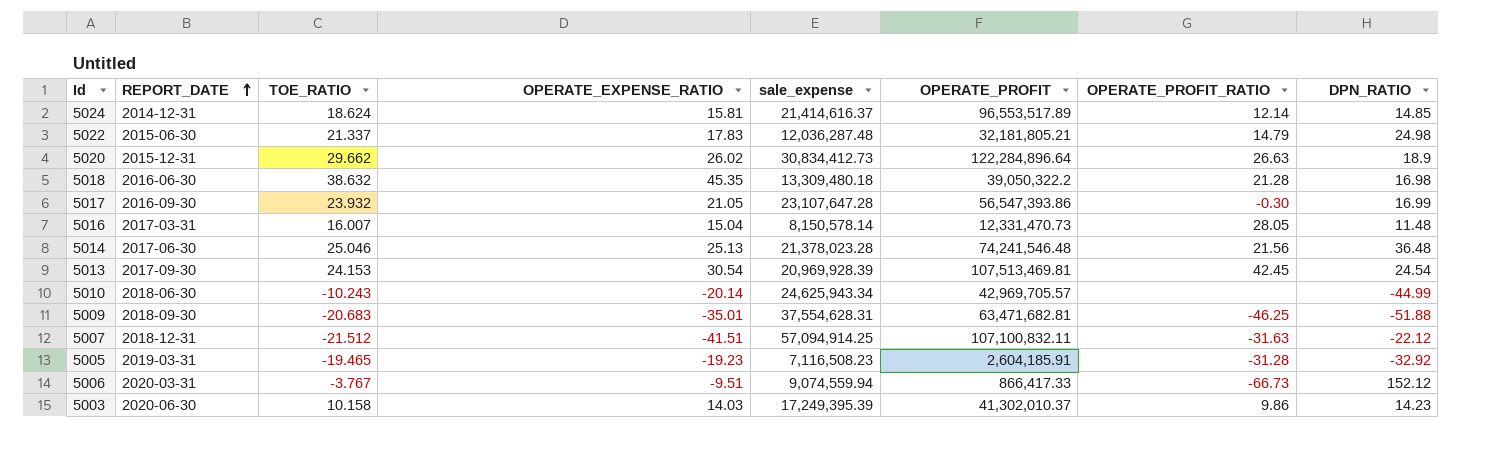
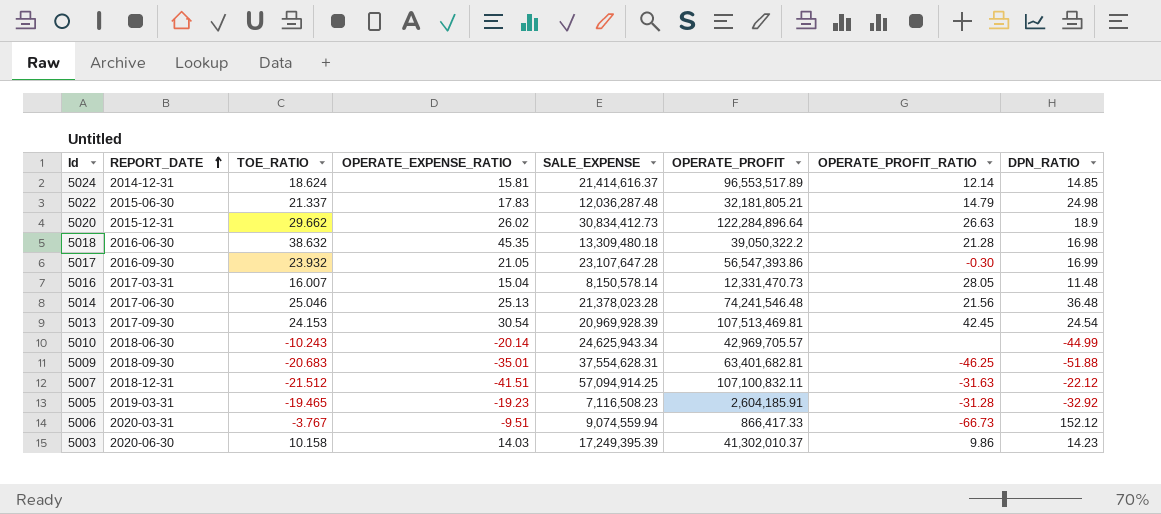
column name: sale_expense -> SALE_EXPENSE
5009 | OPERATE_PROFIT: 63,471,682.81 -> 63,401,682.81

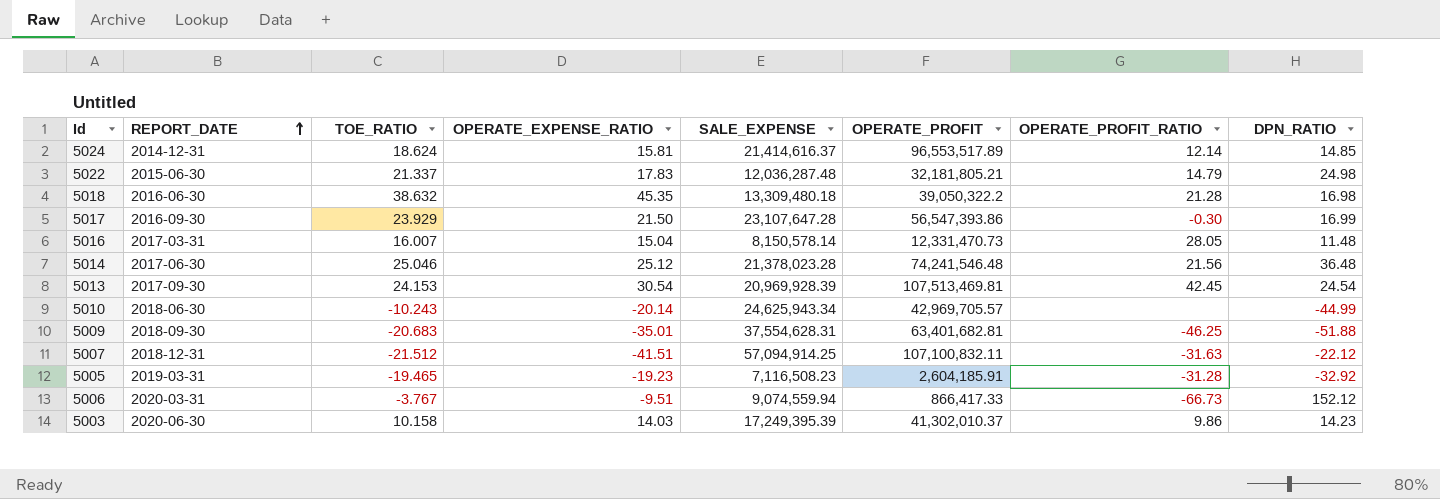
row 5020: 2015-12-31 | 29.662 | 26.02 | 30,834,412.73 | 122,284,896.64 | 26.63 | 18.9 -> none
5017 | TOE_RATIO: 23.932 -> 23.929
5017 | OPERATE_EXPENSE_RATIO: 21.05 -> 21.50
5014 | OPERATE_EXPENSE_RATIO: 25.13 -> 25.12

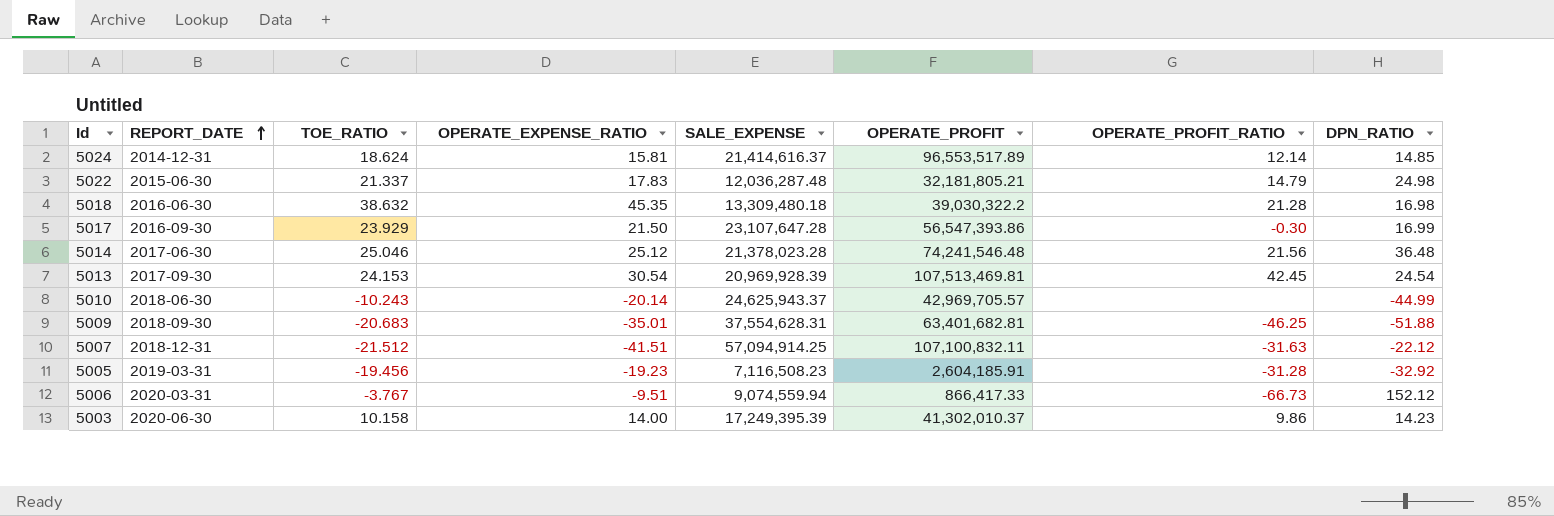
row 5016: 2017-03-31 | 16.007 | 15.04 | 8,150,578.14 | 12,331,470.73 | 28.05 | 11.48 -> none
5018 | OPERATE_PROFIT: 39,050,322.2 -> 39,030,322.2
5010 | SALE_EXPENSE: 24,625,943.34 -> 24,625,943.37
5005 | TOE_RATIO: -19.465 -> -19.456
5003 | OPERATE_EXPENSE_RATIO: 14.03 -> 14.00

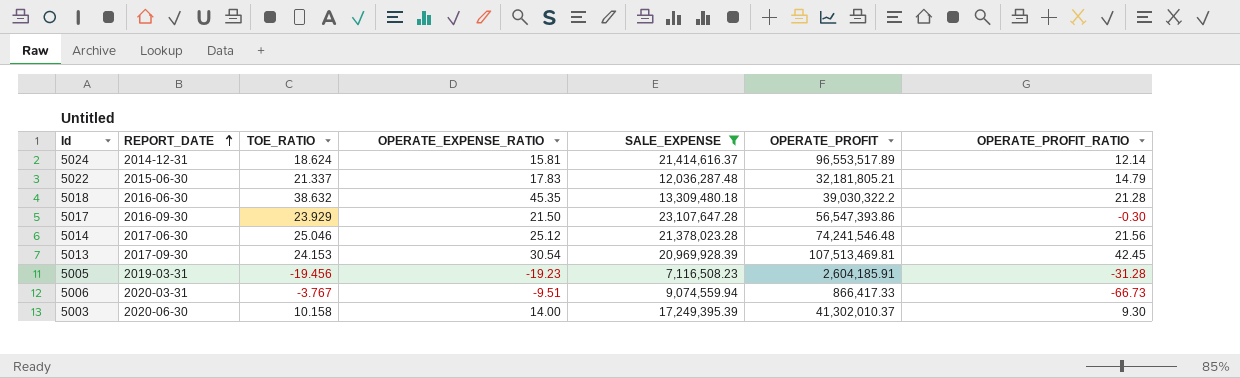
filter: none -> SALE_EXPENSE <= 23,107,647.28
column DPN_RATIO | position: 8 -> none
5003 | OPERATE_PROFIT_RATIO: 9.86 -> 9.30

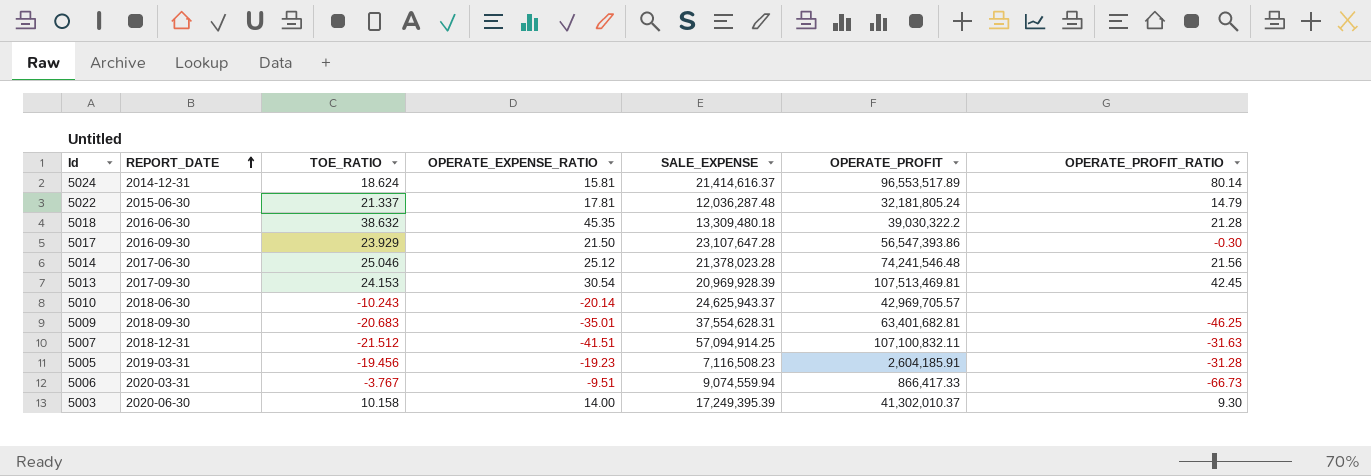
filter: SALE_EXPENSE <= 23,107,647.28 -> none
5024 | OPERATE_PROFIT_RATIO: 12.14 -> 80.14
5022 | OPERATE_EXPENSE_RATIO: 17.83 -> 17.81
5022 | OPERATE_PROFIT: 32,181,805.21 -> 32,181,805.24

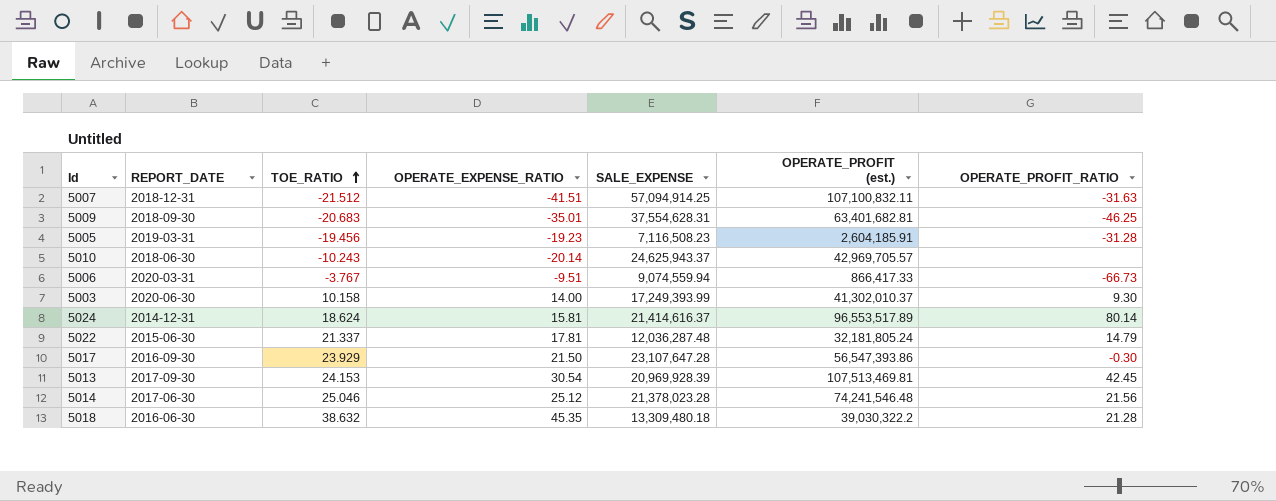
row order: REPORT_DATE ascending -> TOE_RATIO ascending
column name: OPERATE_PROFIT -> OPERATE_PROFIT (est.)
5003 | SALE_EXPENSE: 17,249,395.39 -> 17,249,393.99

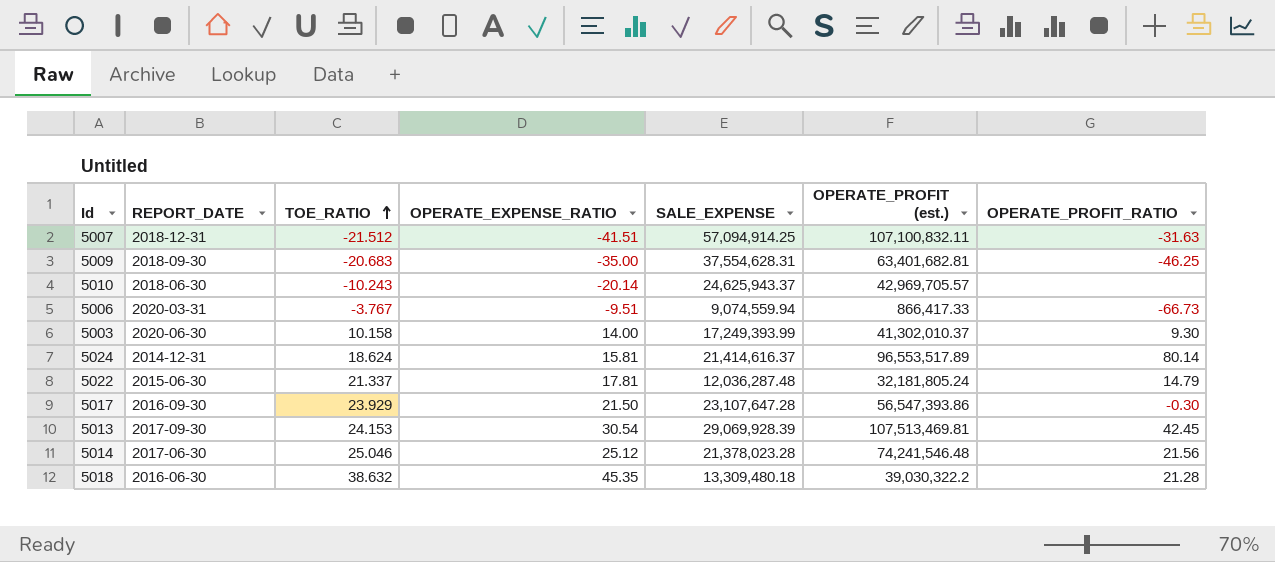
row 5005: 2019-03-31 | -19.456 | -19.23 | 7,116,508.23 | 2,604,185.91 | -31.28 -> none
5009 | OPERATE_EXPENSE_RATIO: -35.01 -> -35.00
5013 | SALE_EXPENSE: 20,969,928.39 -> 29,069,928.39

